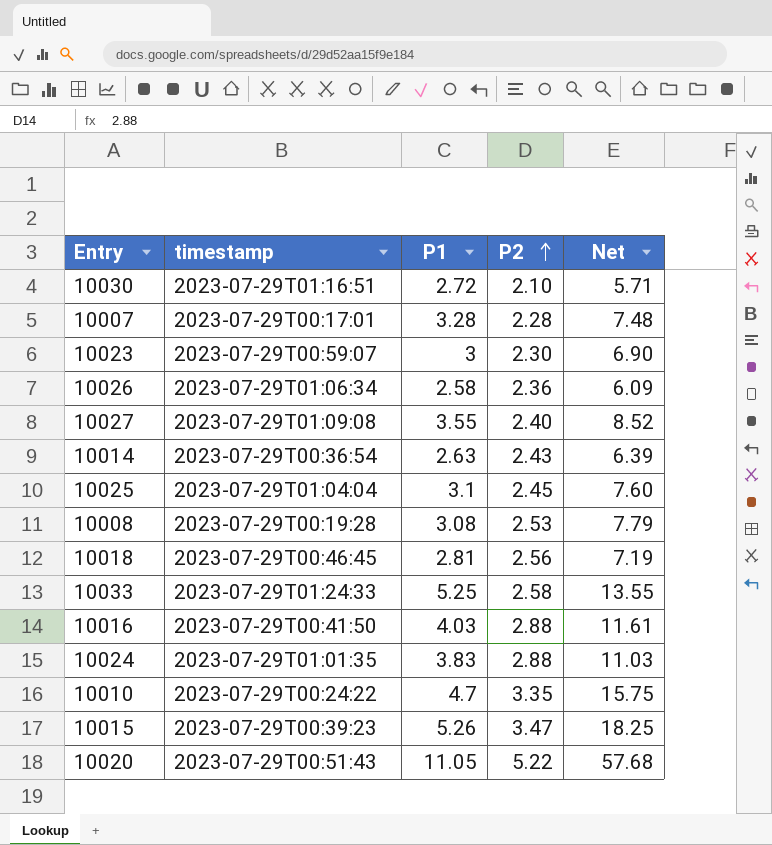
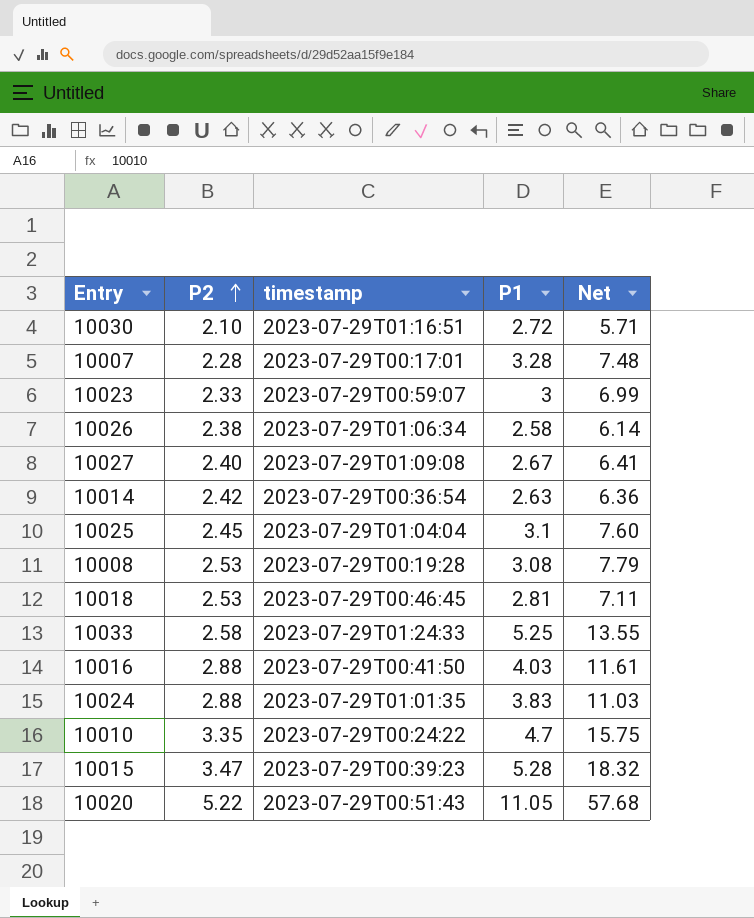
column P2 | position: 4 -> 2
10023 | P2: 2.30 -> 2.33
10023 | Net: 6.90 -> 6.99
10026 | P2: 2.36 -> 2.38
10026 | Net: 6.09 -> 6.14
10027 | P1: 3.55 -> 2.67
10027 | Net: 8.52 -> 6.41
10014 | P2: 2.43 -> 2.42
10014 | Net: 6.39 -> 6.36
10018 | P2: 2.56 -> 2.53
10018 | Net: 7.19 -> 7.11
10015 | P1: 5.26 -> 5.28
10015 | Net: 18.25 -> 18.32

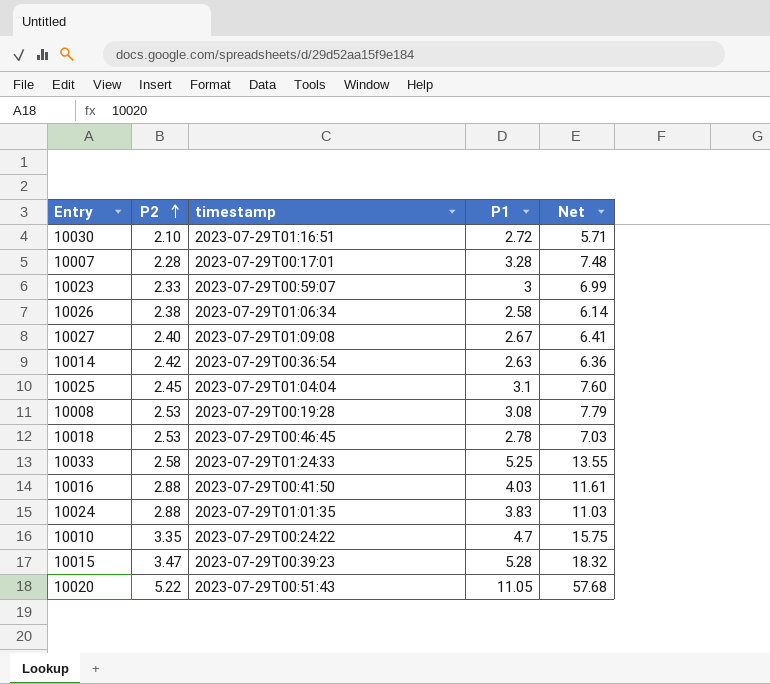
10018 | P1: 2.81 -> 2.78
10018 | Net: 7.11 -> 7.03

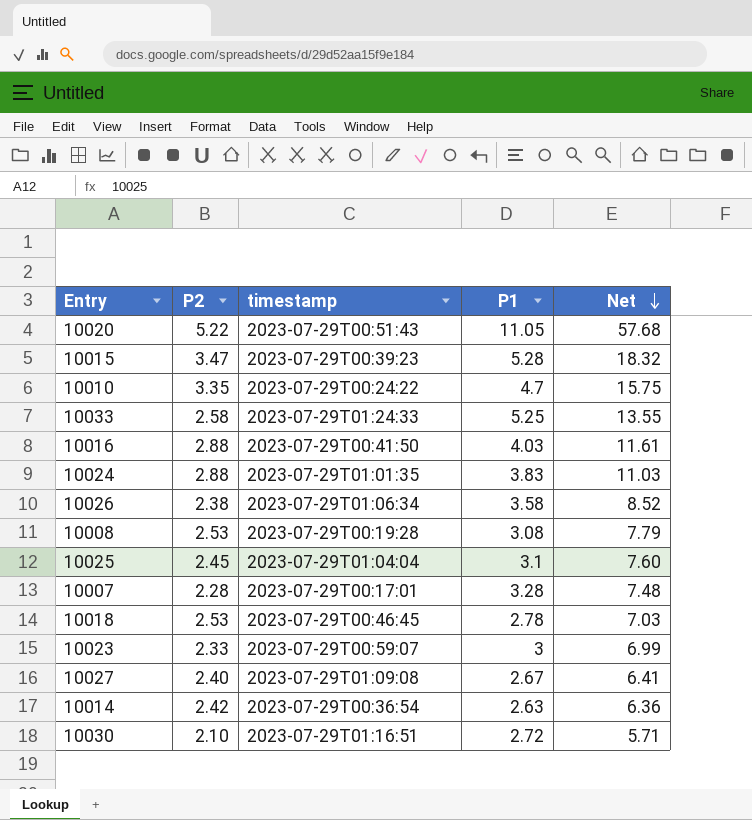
row order: P2 ascending -> Net descending
10026 | P1: 2.58 -> 3.58
10026 | Net: 6.14 -> 8.52

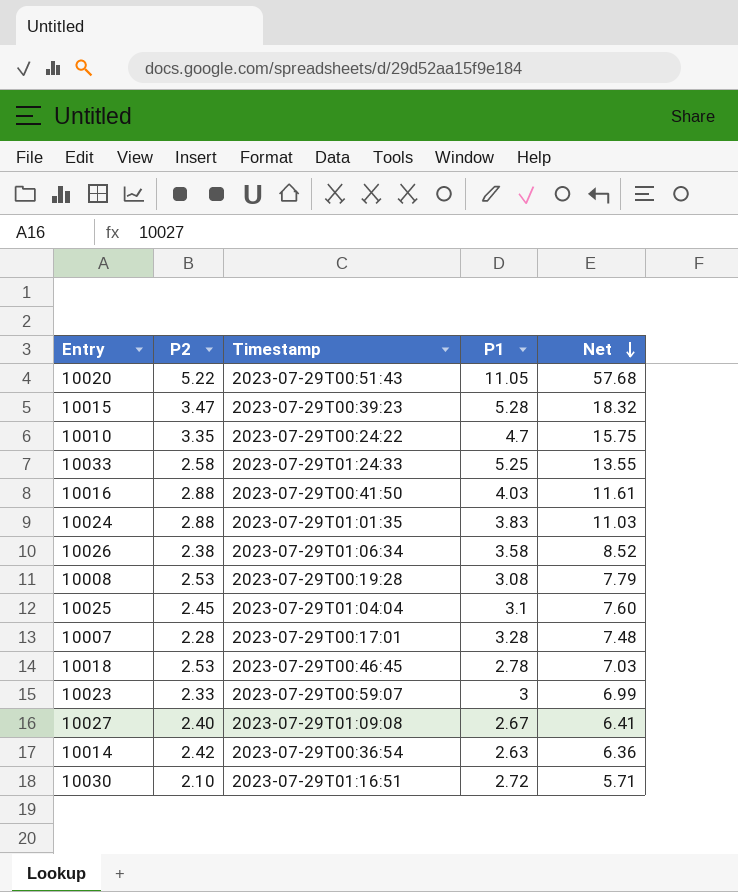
column name: timestamp -> Timestamp

